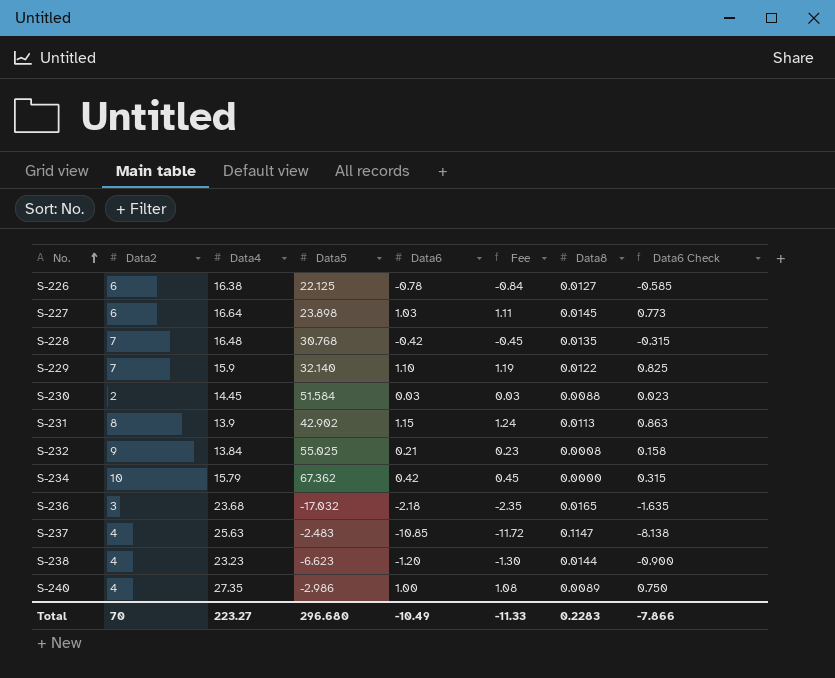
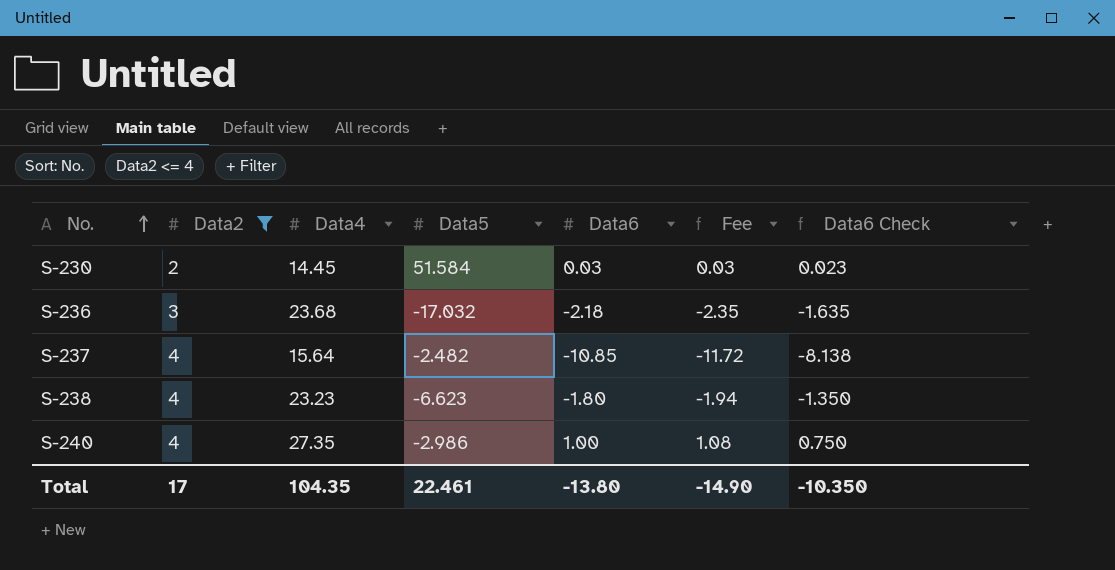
filter: none -> Data2 <= 4
column Data8 | position: 7 -> none
S-237 | Data4: 25.63 -> 15.64
S-237 | Data5: -2.483 -> -2.482
S-238 | Data6: -1.20 -> -1.80
S-238 | Fee: -1.30 -> -1.94
S-238 | Data6 Check: -0.900 -> -1.350
Total | Data2: 70 -> 17
Total | Data4: 223.27 -> 104.35
Total | Data5: 296.680 -> 22.461
Total | Data6: -10.49 -> -13.80
Total | Fee: -11.33 -> -14.90
Total | Data6 Check: -7.866 -> -10.350

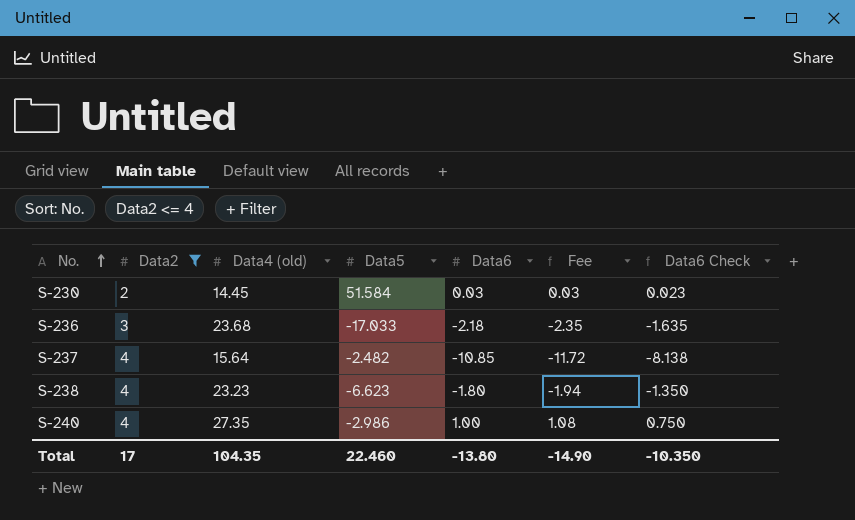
column name: Data4 -> Data4 (old)
S-236 | Data5: -17.032 -> -17.033
Total | Data5: 22.461 -> 22.460

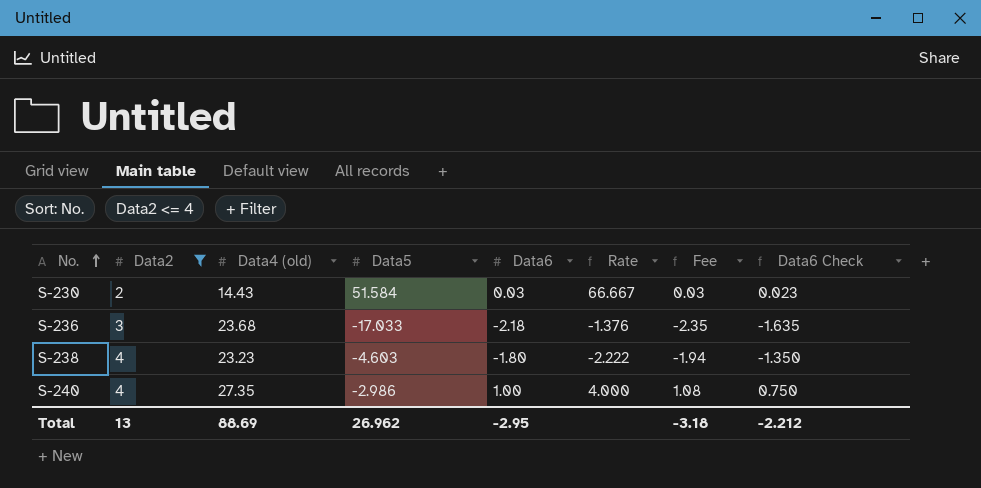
column Rate | formula: none -> [Data2] / [Data6]
row S-237: 4 | 15.64 | -2.482 | -10.85 | -11.72 | -8.138 -> none
S-230 | Data4 (old): 14.45 -> 14.43
S-238 | Data5: -6.623 -> -4.603
Total | Data2: 17 -> 13
Total | Data4 (old): 104.35 -> 88.69
Total | Data5: 22.460 -> 26.962
Total | Data6: -13.80 -> -2.95
Total | Fee: -14.90 -> -3.18
Total | Data6 Check: -10.350 -> -2.212

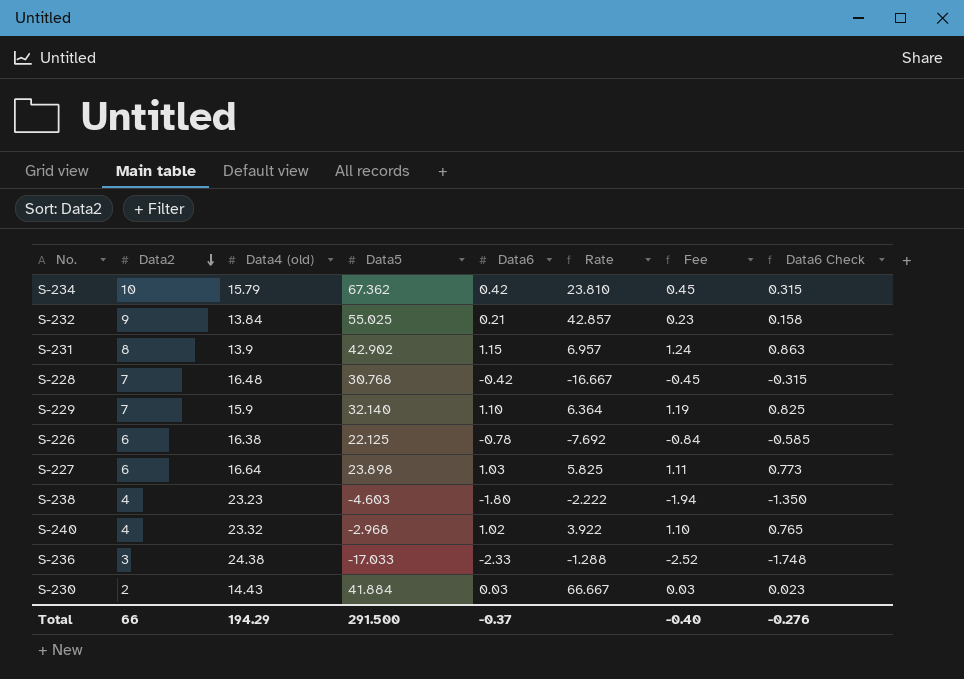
filter: Data2 <= 4 -> none
row order: No. ascending -> Data2 descending
S-240 | Data4 (old): 27.35 -> 23.32
S-240 | Data5: -2.986 -> -2.968
S-240 | Data6: 1.00 -> 1.02
S-240 | Rate: 4.000 -> 3.922
S-240 | Fee: 1.08 -> 1.10
S-240 | Data6 Check: 0.750 -> 0.765
S-236 | Data4 (old): 23.68 -> 24.38
S-236 | Data6: -2.18 -> -2.33
S-236 | Rate: -1.376 -> -1.288
S-236 | Fee: -2.35 -> -2.52
S-236 | Data6 Check: -1.635 -> -1.748
S-230 | Data5: 51.584 -> 41.884
Total | Data2: 13 -> 66
Total | Data4 (old): 88.69 -> 194.29
Total | Data5: 26.962 -> 291.500
Total | Data6: -2.95 -> -0.37
Total | Fee: -3.18 -> -0.40
Total | Data6 Check: -2.212 -> -0.276

